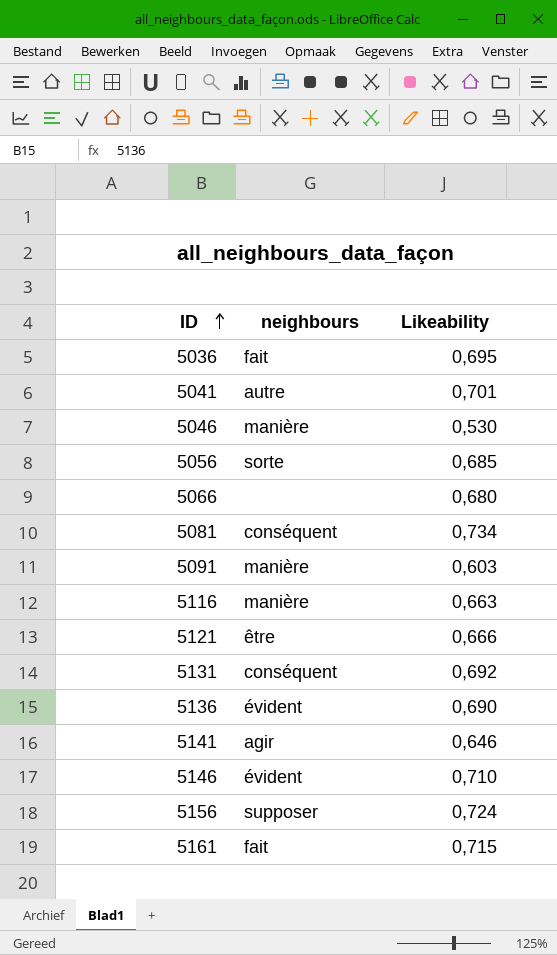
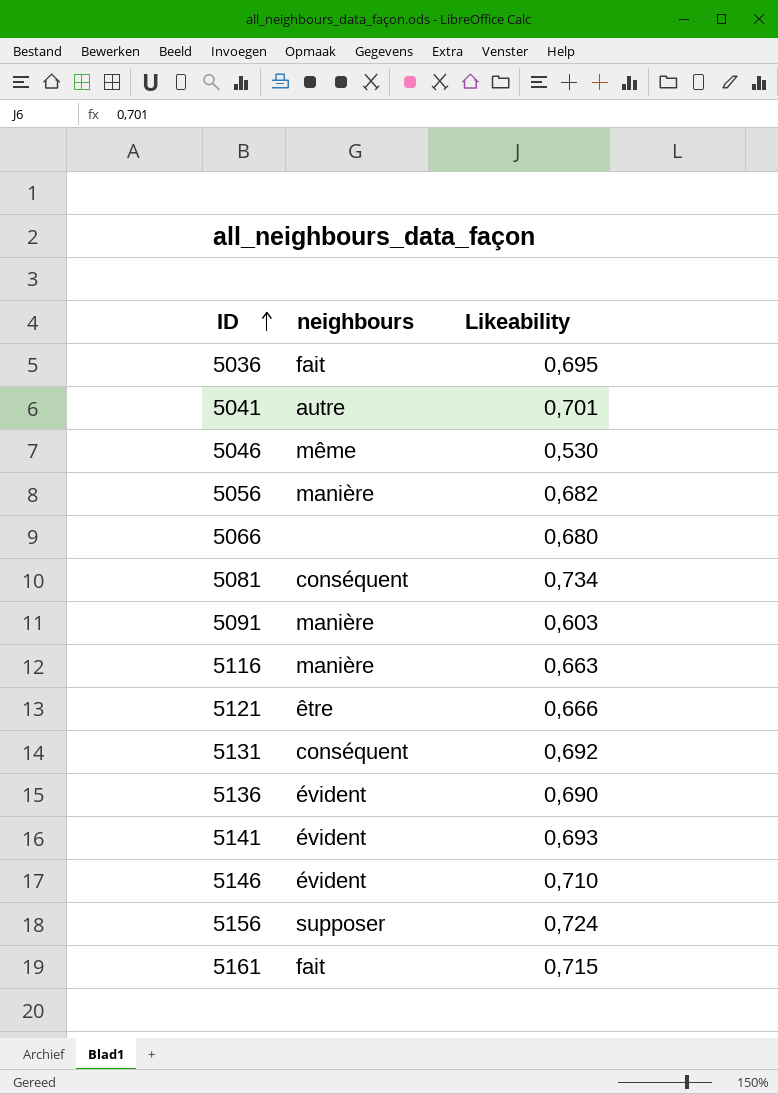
5046 | neighbours: manière -> même
5056 | neighbours: sorte -> manière
5056 | Likeability: 0,685 -> 0,682
5141 | neighbours: agir -> évident
5141 | Likeability: 0,646 -> 0,693

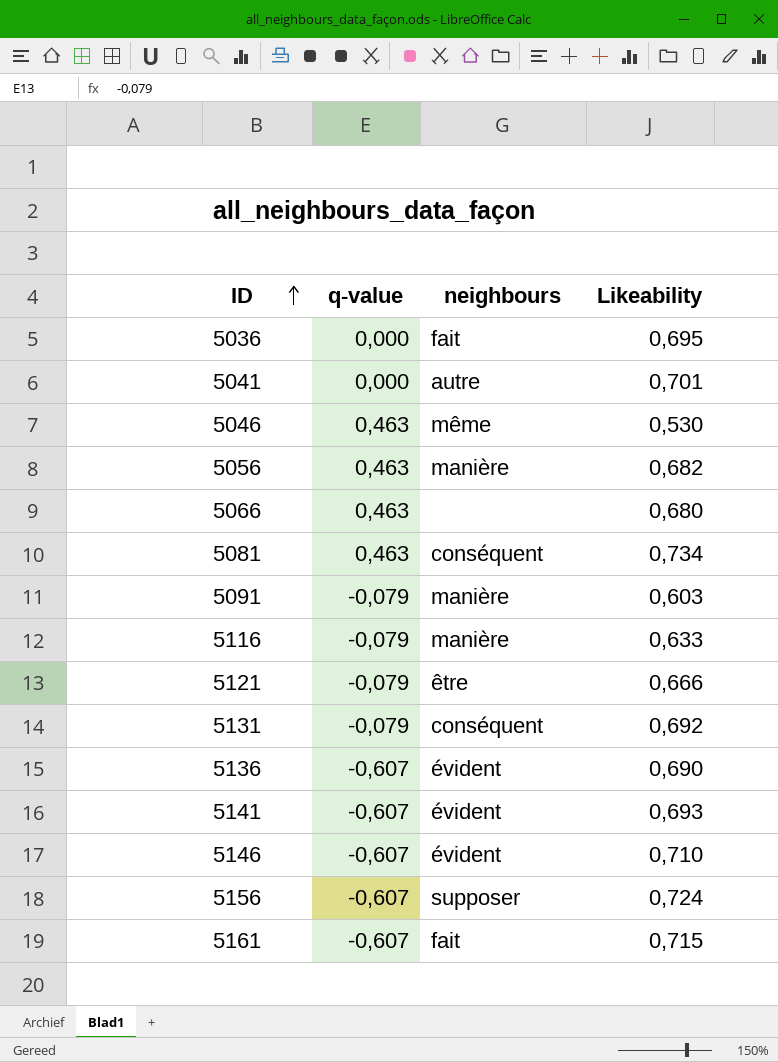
column q-value | position: none -> 2
5116 | Likeability: 0,663 -> 0,633

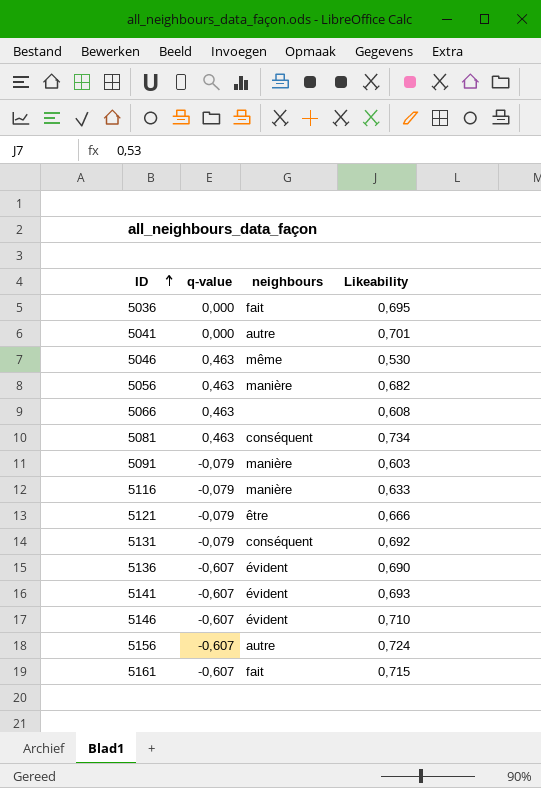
5066 | Likeability: 0,680 -> 0,608
5156 | neighbours: supposer -> autre

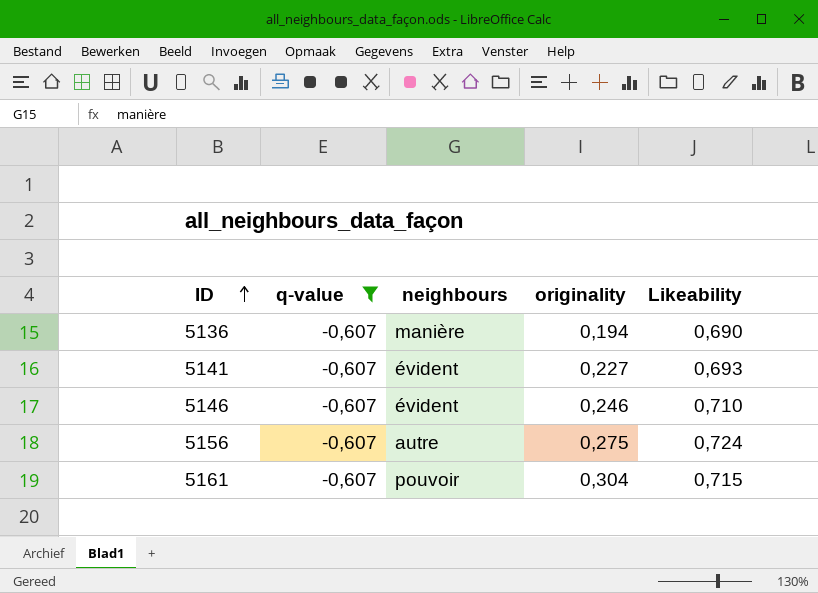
filter: none -> q-value = -0,607
column originality | position: none -> 4
5136 | neighbours: évident -> manière
5161 | neighbours: fait -> pouvoir

